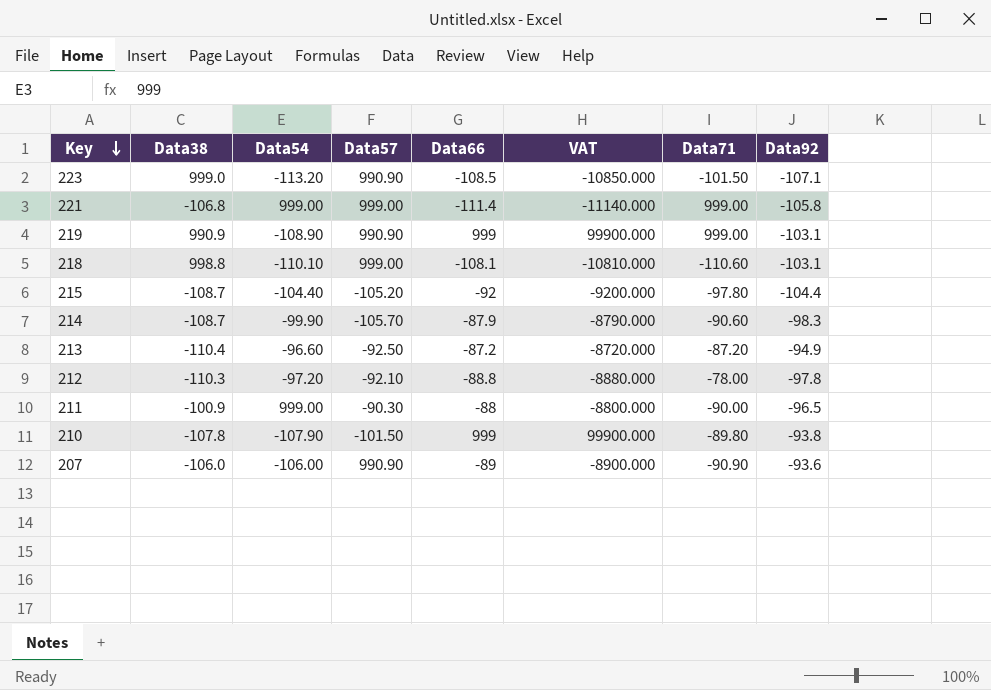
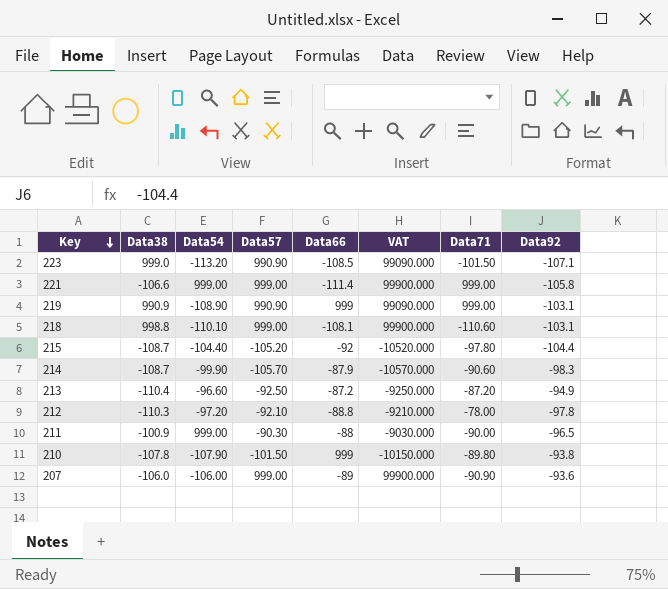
column VAT | formula: [Data66] * 100 -> [Data57] * 100
221 | Data38: -106.8 -> -106.6
207 | Data57: 990.90 -> 999.00

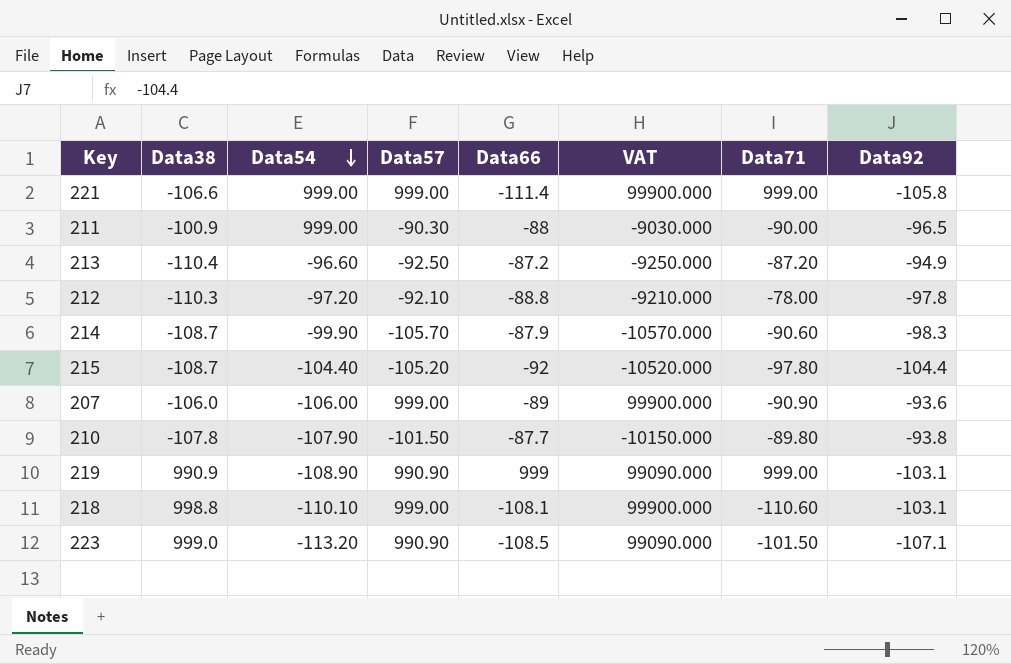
row order: Key descending -> Data54 descending
210 | Data66: 999 -> -87.7

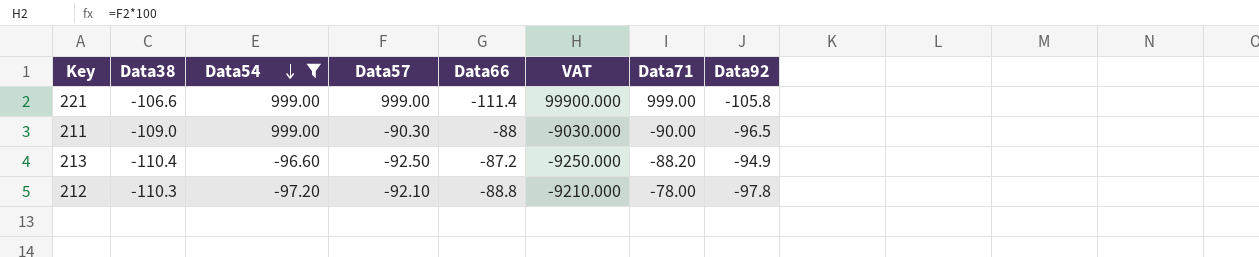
filter: none -> Data54 >= -97.20
211 | Data38: -100.9 -> -109.0
213 | Data71: -87.20 -> -88.20

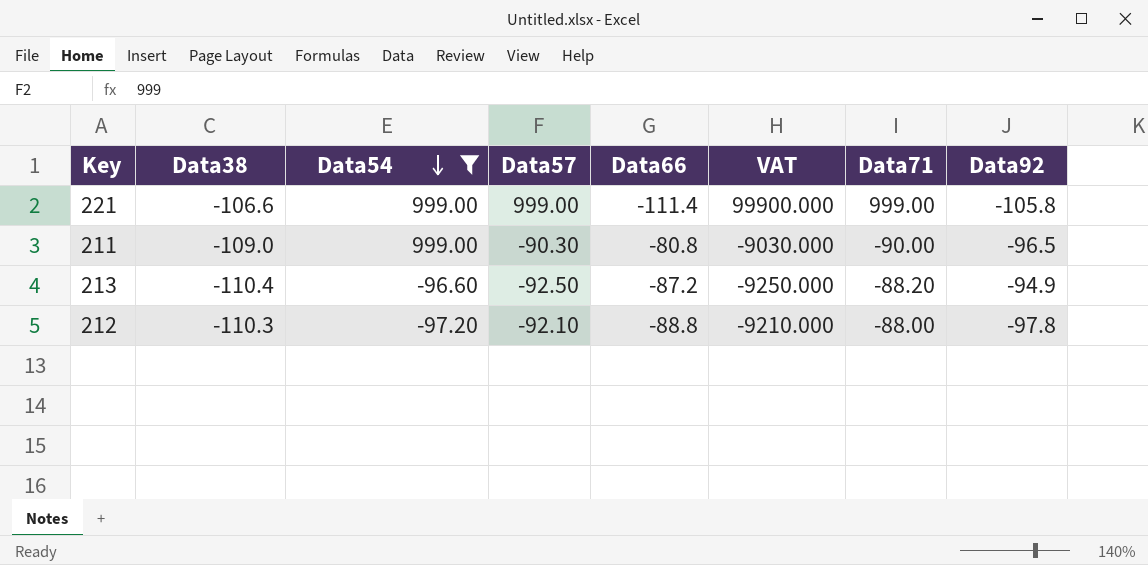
211 | Data66: -88 -> -80.8
212 | Data71: -78.00 -> -88.00

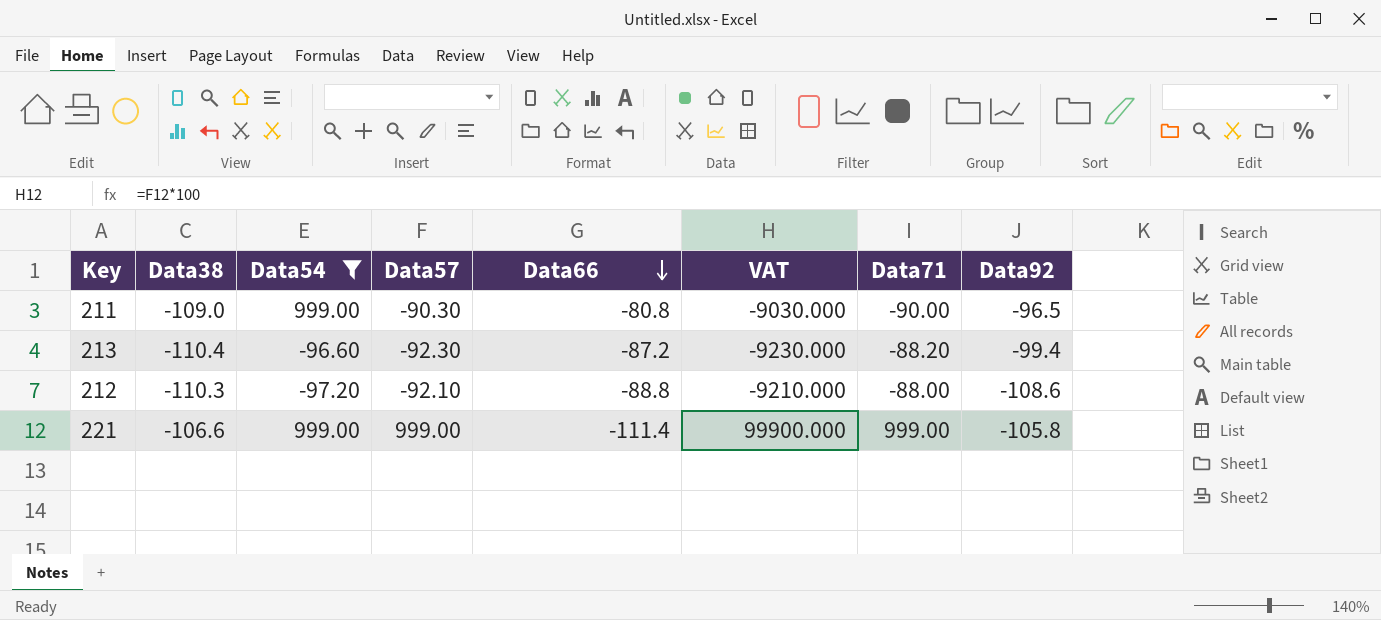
row order: Data54 descending -> Data66 descending
213 | Data57: -92.50 -> -92.30
213 | VAT: -9250.000 -> -9230.000
213 | Data92: -94.9 -> -99.4
212 | Data92: -97.8 -> -108.6

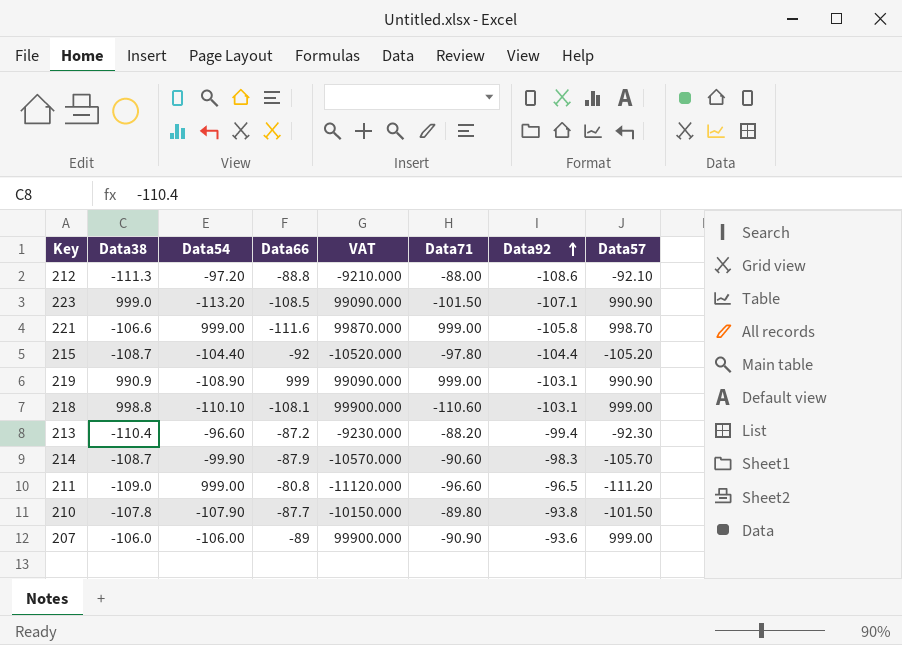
filter: Data54 >= -97.20 -> none
row order: Data66 descending -> Data92 ascending
column Data57 | position: 4 -> 8
212 | Data38: -110.3 -> -111.3
221 | Data66: -111.4 -> -111.6
221 | VAT: 99900.000 -> 99870.000
221 | Data57: 999.00 -> 998.70
211 | VAT: -9030.000 -> -11120.000
211 | Data71: -90.00 -> -96.60
211 | Data57: -90.30 -> -111.20

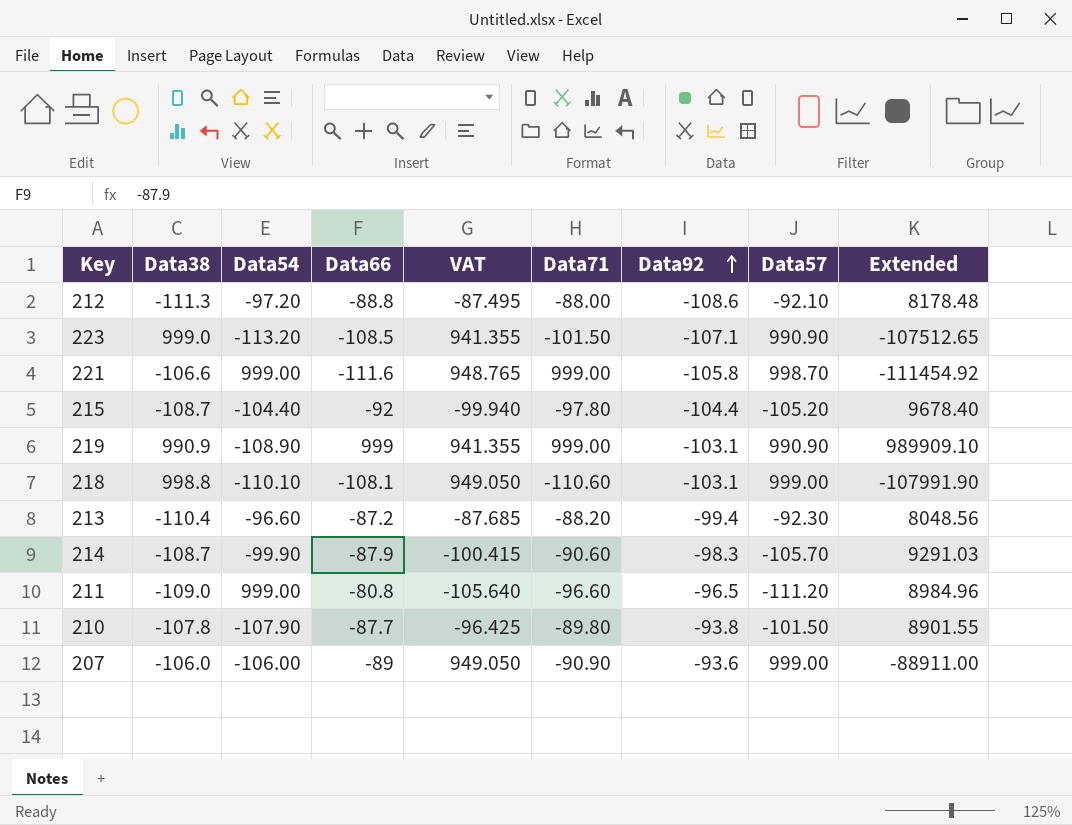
column VAT | formula: [Data57] * 100 -> [Data57] * 0.95
column Extended | formula: none -> [Data66] * [Data57]

